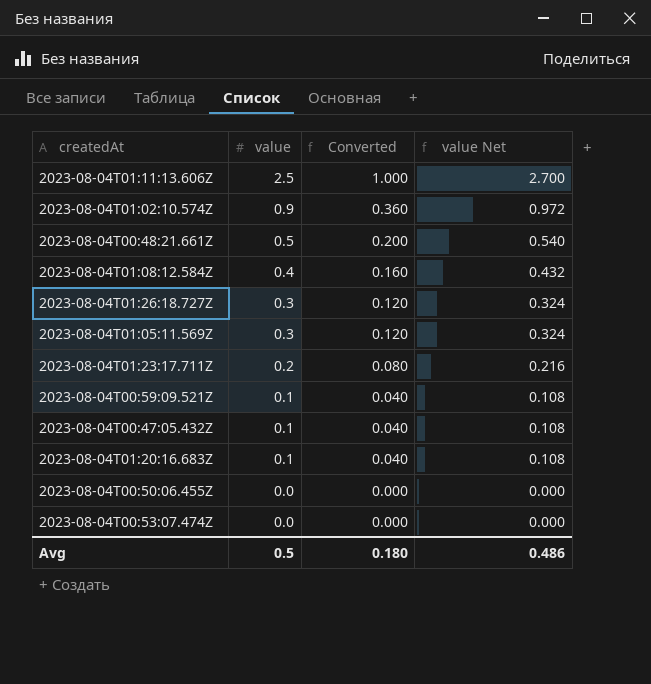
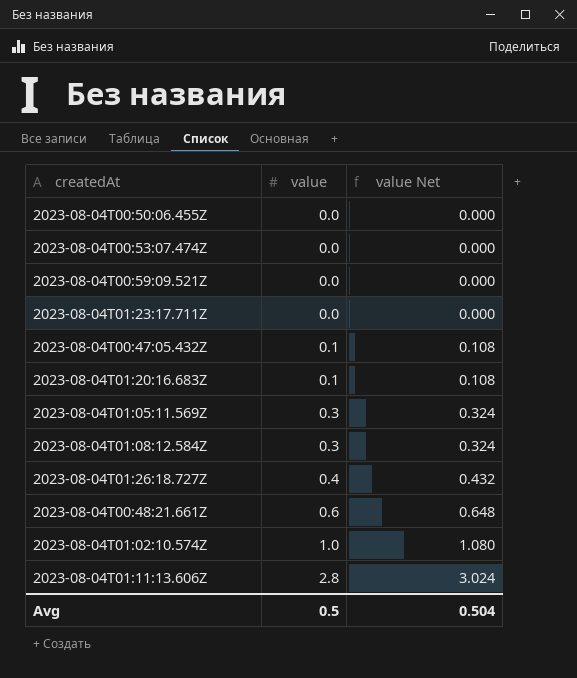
row order: value descending -> value ascending
column Converted | formula: [value] * 0.4 -> none
2023-08-04T00:59:09.521Z | value: 0.1 -> 0.0
2023-08-04T00:59:09.521Z | value Net: 0.108 -> 0.000
2023-08-04T01:23:17.711Z | value: 0.2 -> 0.0
2023-08-04T01:23:17.711Z | value Net: 0.216 -> 0.000
2023-08-04T01:08:12.584Z | value: 0.4 -> 0.3
2023-08-04T01:08:12.584Z | value Net: 0.432 -> 0.324
2023-08-04T01:26:18.727Z | value: 0.3 -> 0.4
2023-08-04T01:26:18.727Z | value Net: 0.324 -> 0.432
2023-08-04T00:48:21.661Z | value: 0.5 -> 0.6
2023-08-04T00:48:21.661Z | value Net: 0.540 -> 0.648
2023-08-04T01:02:10.574Z | value: 0.9 -> 1.0
2023-08-04T01:02:10.574Z | value Net: 0.972 -> 1.080
2023-08-04T01:11:13.606Z | value: 2.5 -> 2.8
2023-08-04T01:11:13.606Z | value Net: 2.700 -> 3.024
Avg | value Net: 0.486 -> 0.504

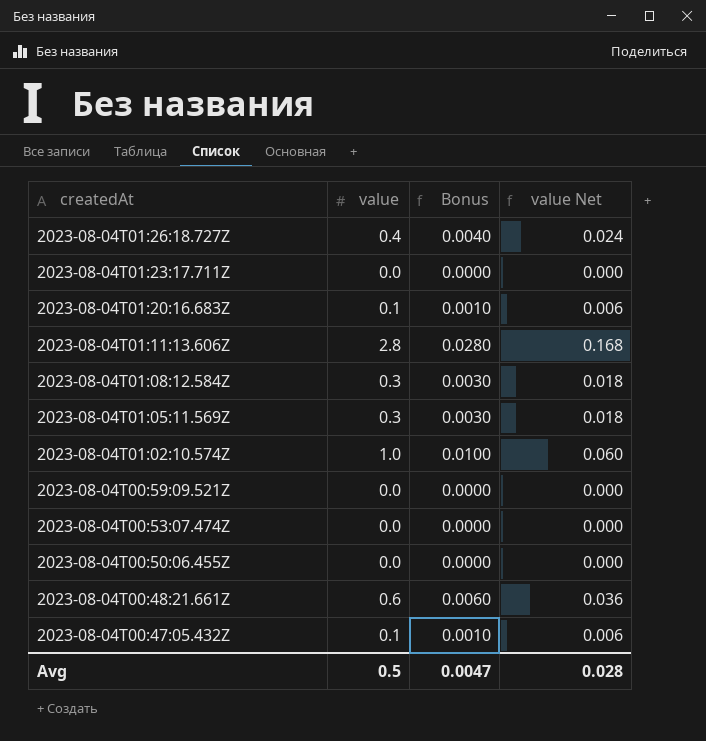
row order: value ascending -> createdAt descending
column Bonus | formula: none -> [value] * 0.01
column value Net | formula: [value] * 1.08 -> [value] * 0.06
Avg | value Net: 0.504 -> 0.028

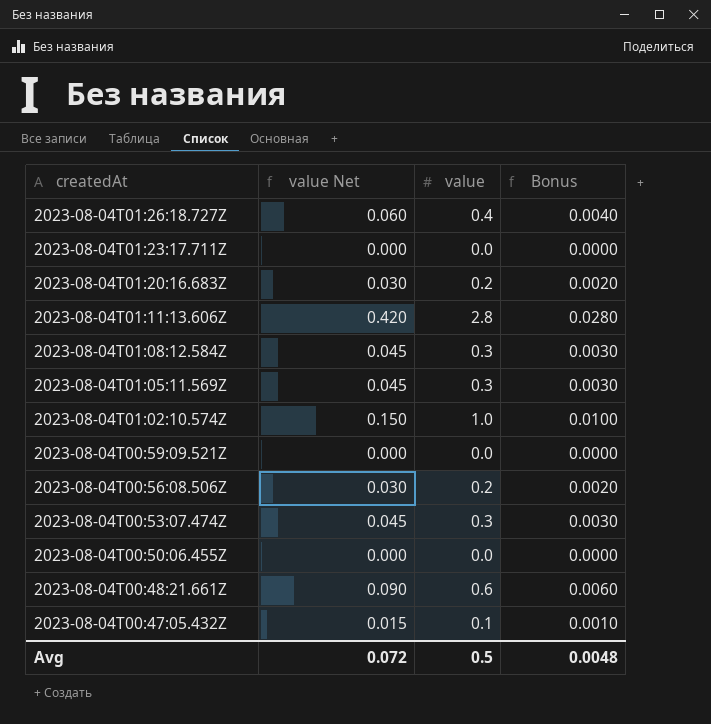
column value Net | formula: [value] * 0.06 -> [value] * 0.15
column value Net | position: 4 -> 2
2023-08-04T01:20:16.683Z | value: 0.1 -> 0.2
2023-08-04T01:20:16.683Z | Bonus: 0.0010 -> 0.0020
row 2023-08-04T00:56:08.506Z: none -> 0.030 | 0.2 | 0.0020
2023-08-04T00:53:07.474Z | value: 0.0 -> 0.3
2023-08-04T00:53:07.474Z | Bonus: 0.0000 -> 0.0030
Avg | value Net: 0.028 -> 0.072
Avg | Bonus: 0.0047 -> 0.0048

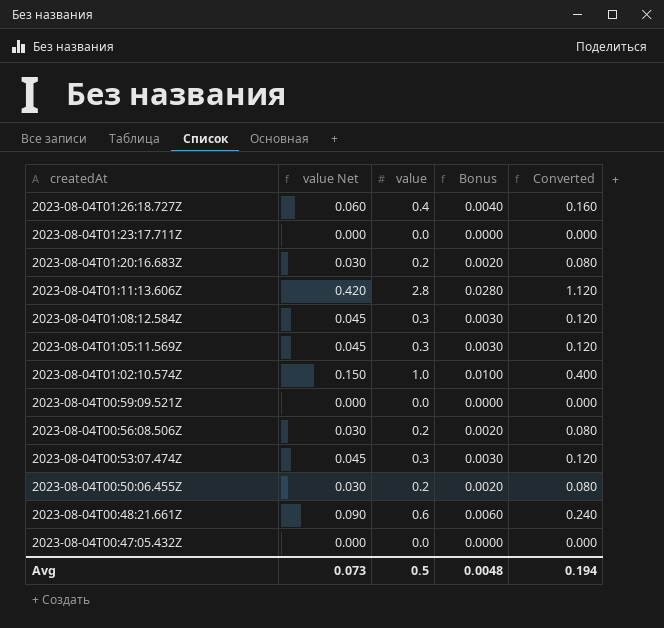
column Converted | formula: none -> [value] * 0.4
2023-08-04T00:50:06.455Z | value Net: 0.000 -> 0.030
2023-08-04T00:50:06.455Z | value: 0.0 -> 0.2
2023-08-04T00:50:06.455Z | Bonus: 0.0000 -> 0.0020
2023-08-04T00:47:05.432Z | value Net: 0.015 -> 0.000
2023-08-04T00:47:05.432Z | value: 0.1 -> 0.0
2023-08-04T00:47:05.432Z | Bonus: 0.0010 -> 0.0000
Avg | value Net: 0.072 -> 0.073

